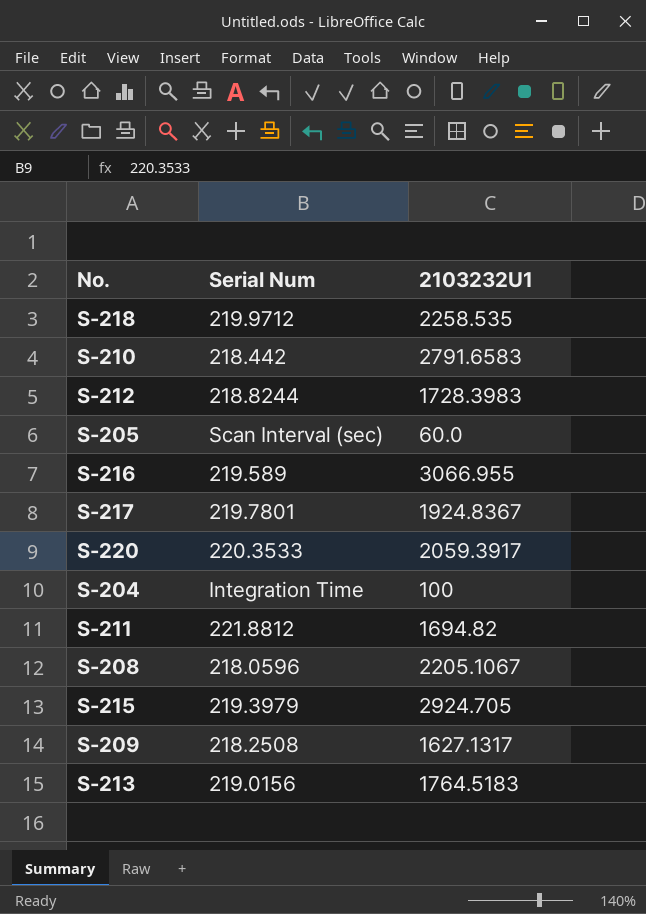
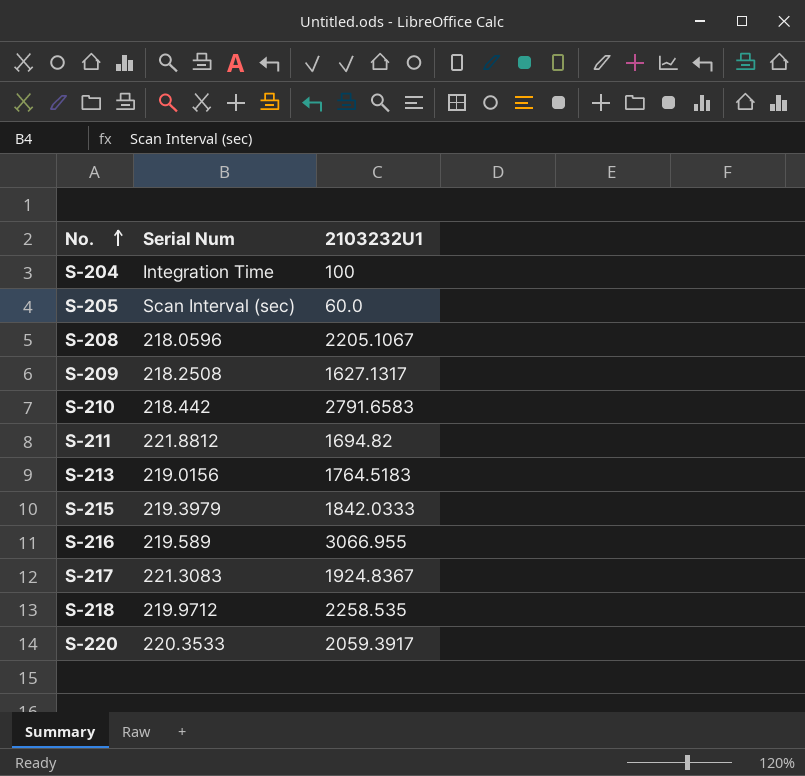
row order: none -> No. ascending
row S-212: 218.8244 | 1728.3983 -> none
S-215 | 2103232U1: 2924.705 -> 1842.0333
S-217 | Serial Num: 219.7801 -> 221.3083

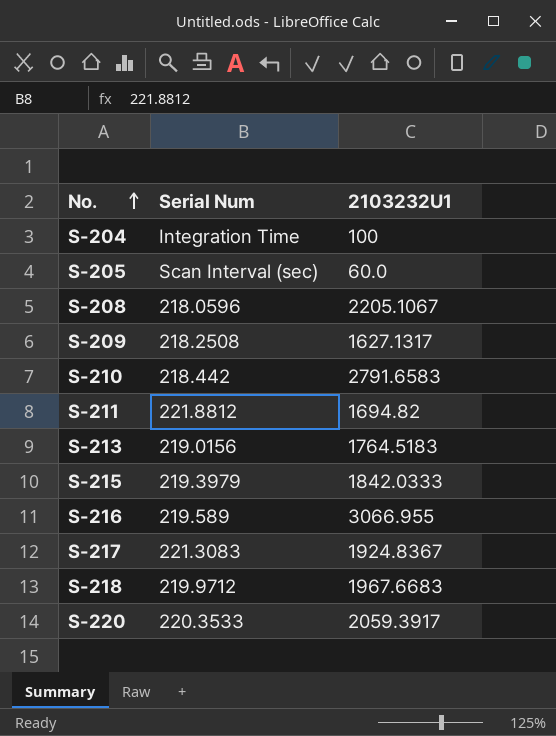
S-218 | 2103232U1: 2258.535 -> 1967.6683

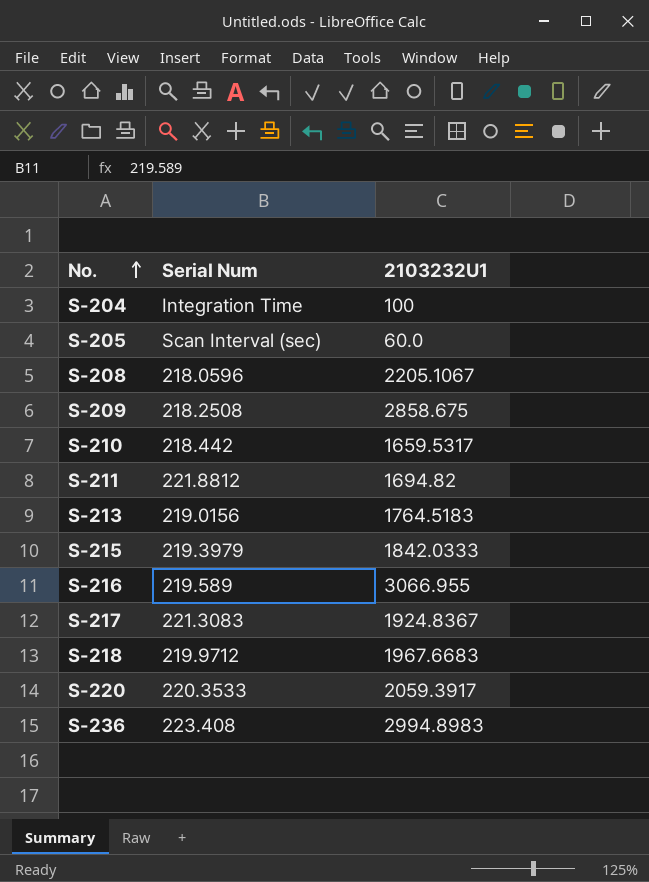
S-209 | 2103232U1: 1627.1317 -> 2858.675
S-210 | 2103232U1: 2791.6583 -> 1659.5317
row S-236: none -> 223.408 | 2994.8983

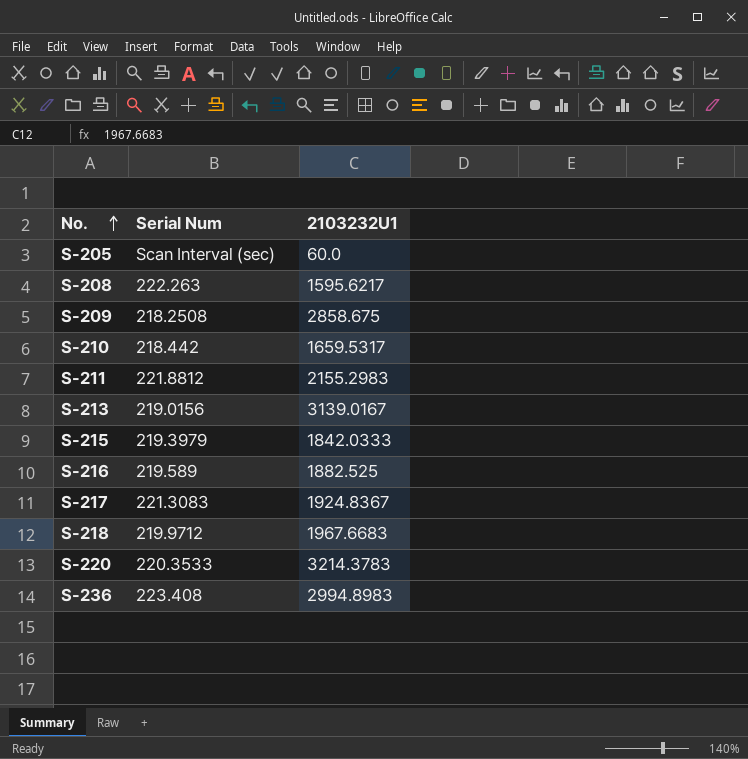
row S-204: Integration Time | 100 -> none
S-208 | Serial Num: 218.0596 -> 222.263
S-208 | 2103232U1: 2205.1067 -> 1595.6217
S-211 | 2103232U1: 1694.82 -> 2155.2983
S-213 | 2103232U1: 1764.5183 -> 3139.0167
S-216 | 2103232U1: 3066.955 -> 1882.525
S-220 | 2103232U1: 2059.3917 -> 3214.3783

